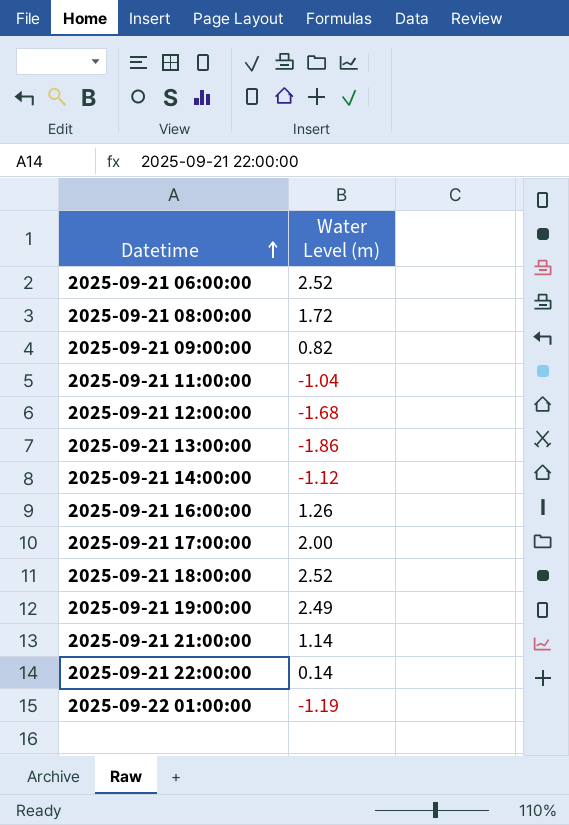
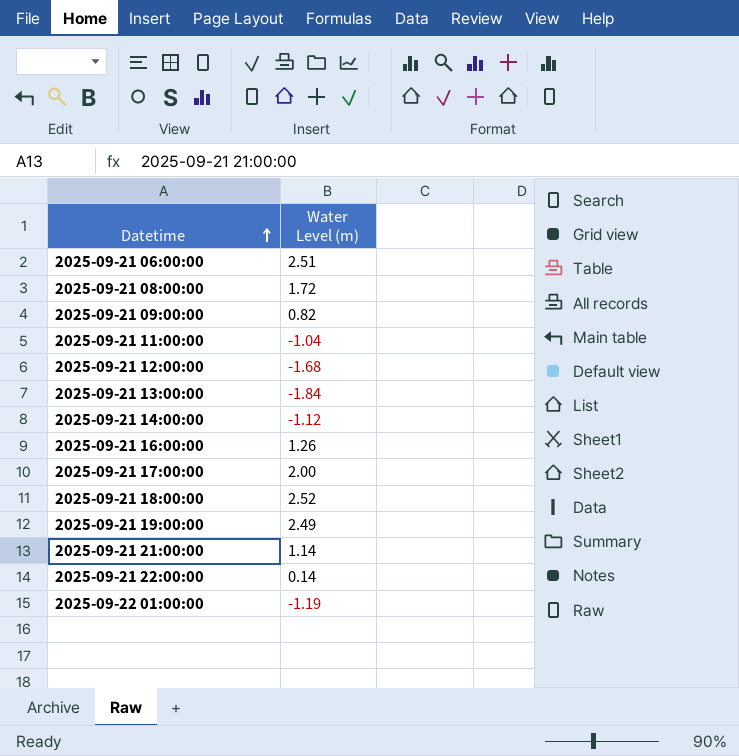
2025-09-21 06:00:00 | Water Level (m): 2.52 -> 2.51
2025-09-21 13:00:00 | Water Level (m): -1.86 -> -1.84

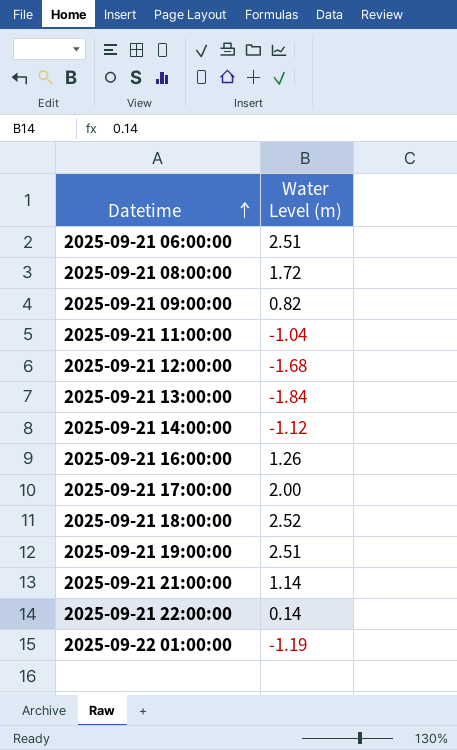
2025-09-21 19:00:00 | Water Level (m): 2.49 -> 2.51

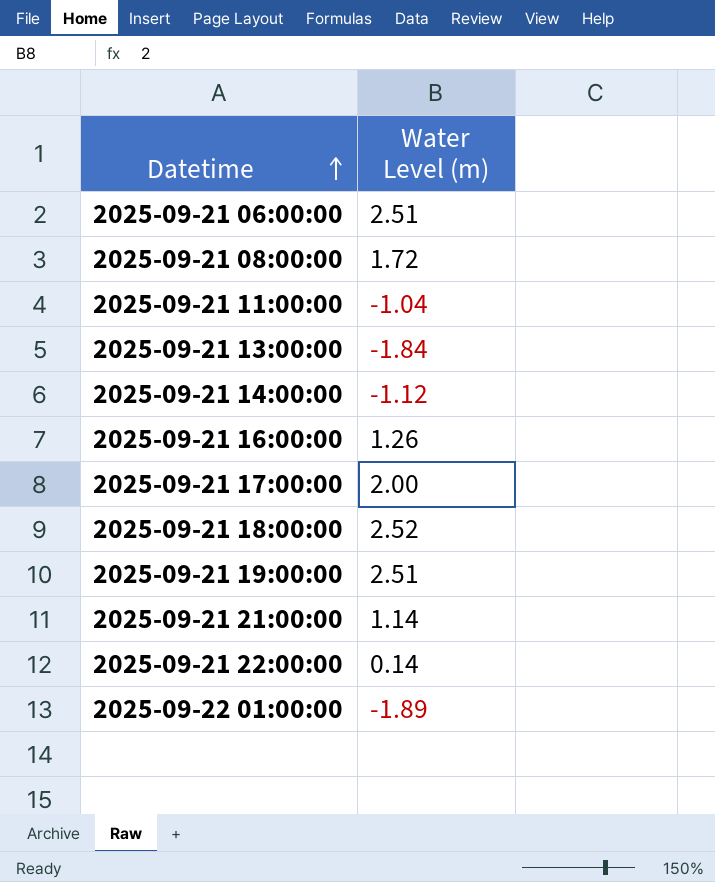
row 2025-09-21 09:00:00: 0.82 -> none
row 2025-09-21 12:00:00: -1.68 -> none
2025-09-22 01:00:00 | Water Level (m): -1.19 -> -1.89

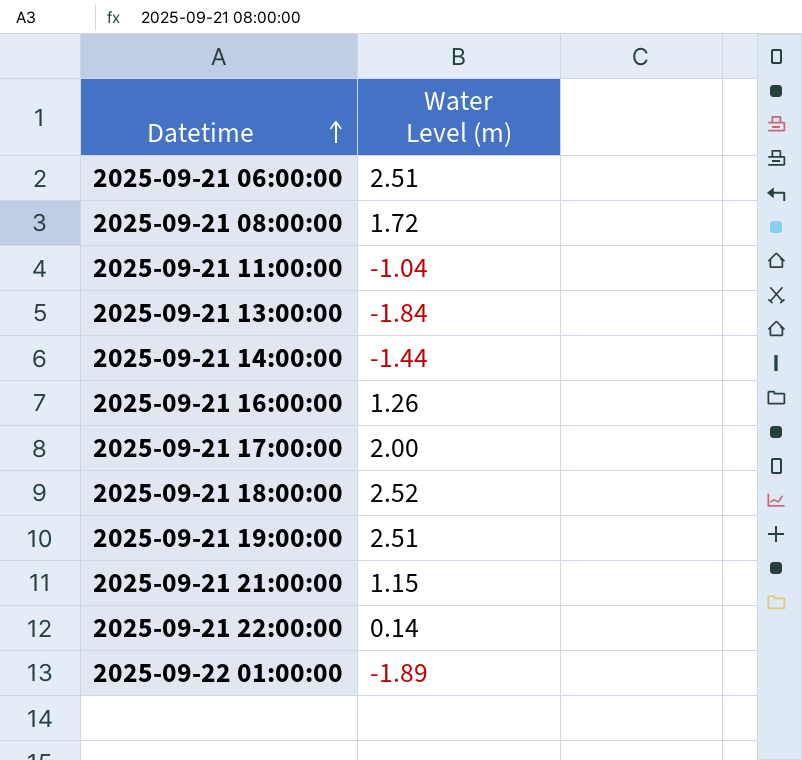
2025-09-21 14:00:00 | Water Level (m): -1.12 -> -1.44
2025-09-21 21:00:00 | Water Level (m): 1.14 -> 1.15

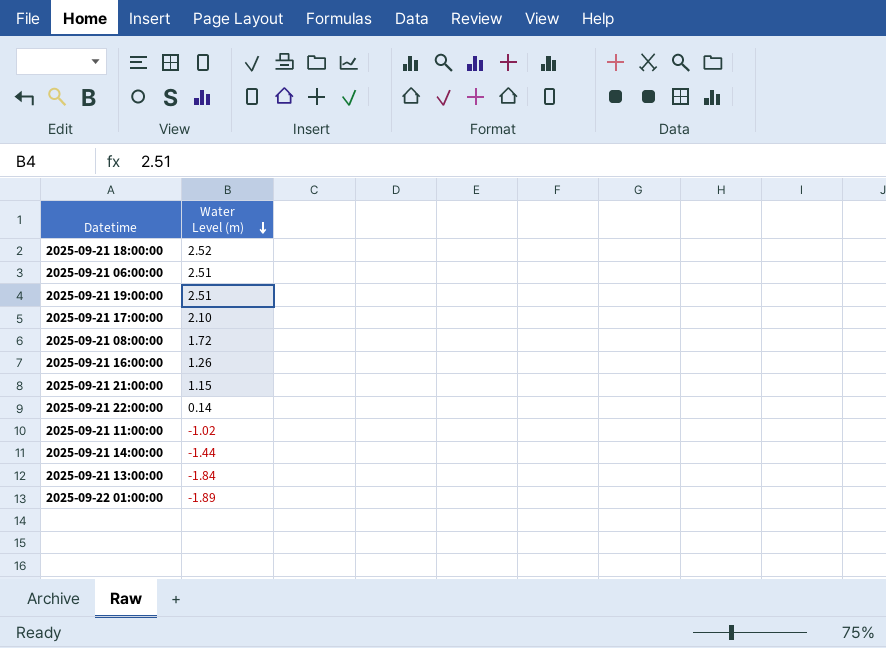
row order: Datetime ascending -> Water Level (m) descending
2025-09-21 17:00:00 | Water Level (m): 2.00 -> 2.10
2025-09-21 11:00:00 | Water Level (m): -1.04 -> -1.02

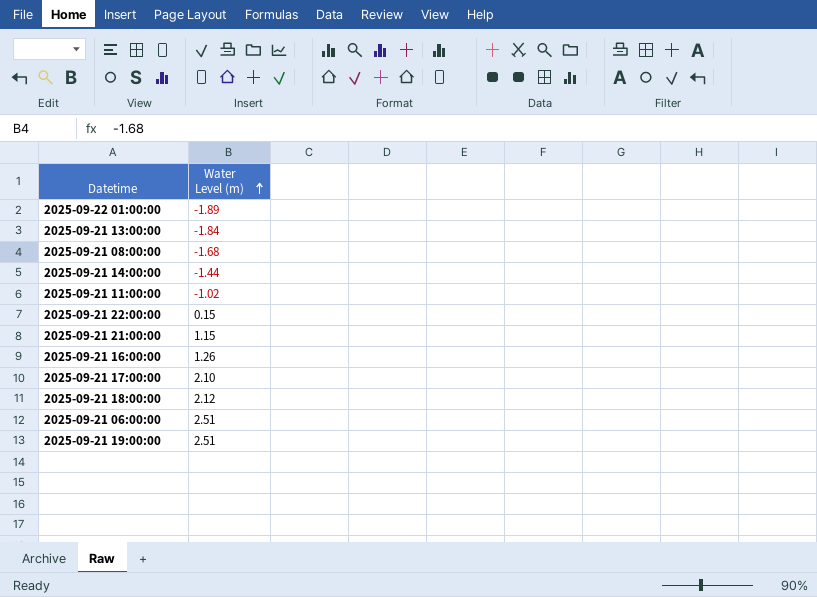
row order: Water Level (m) descending -> Water Level (m) ascending
2025-09-21 08:00:00 | Water Level (m): 1.72 -> -1.68
2025-09-21 22:00:00 | Water Level (m): 0.14 -> 0.15
2025-09-21 18:00:00 | Water Level (m): 2.52 -> 2.12

